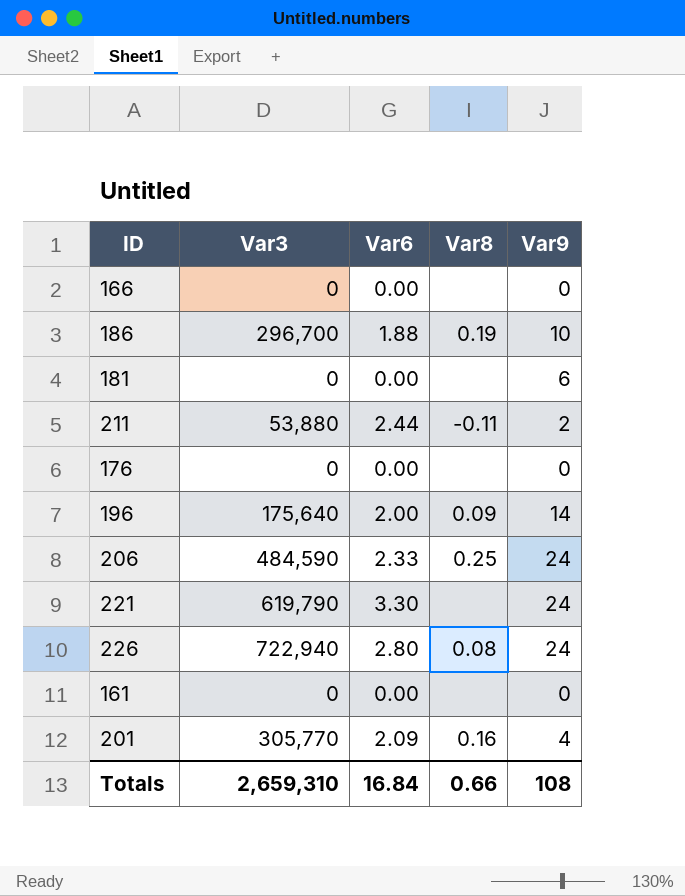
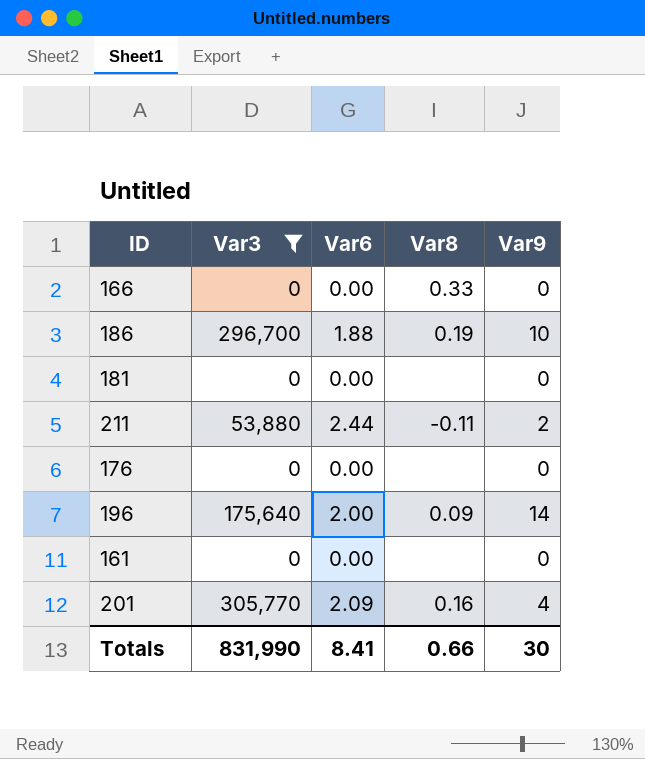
filter: none -> Var3 <= 305,770
166 | Var8: none -> 0.33
181 | Var9: 6 -> 0
Totals | Var3: 2,659,310 -> 831,990
Totals | Var6: 16.84 -> 8.41
Totals | Var9: 108 -> 30

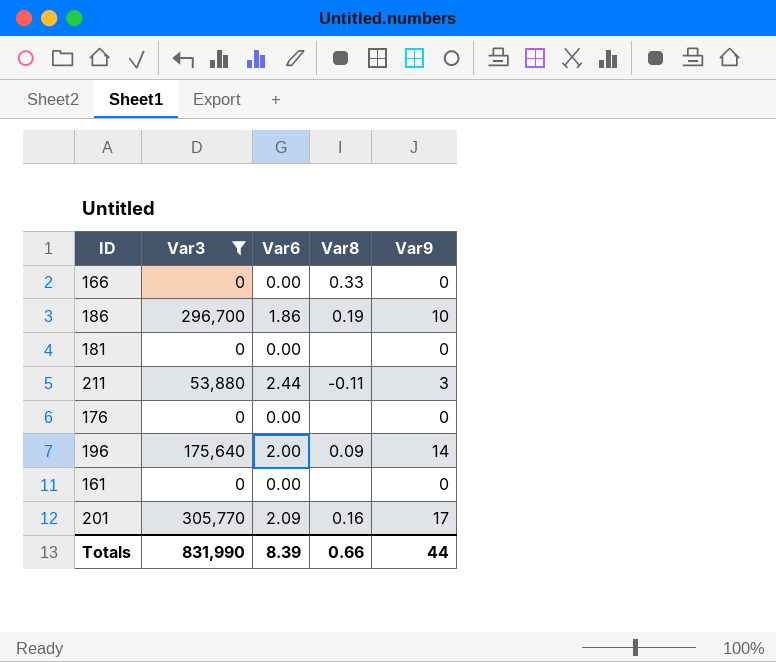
186 | Var6: 1.88 -> 1.86
211 | Var9: 2 -> 3
201 | Var9: 4 -> 17
Totals | Var6: 8.41 -> 8.39
Totals | Var9: 30 -> 44

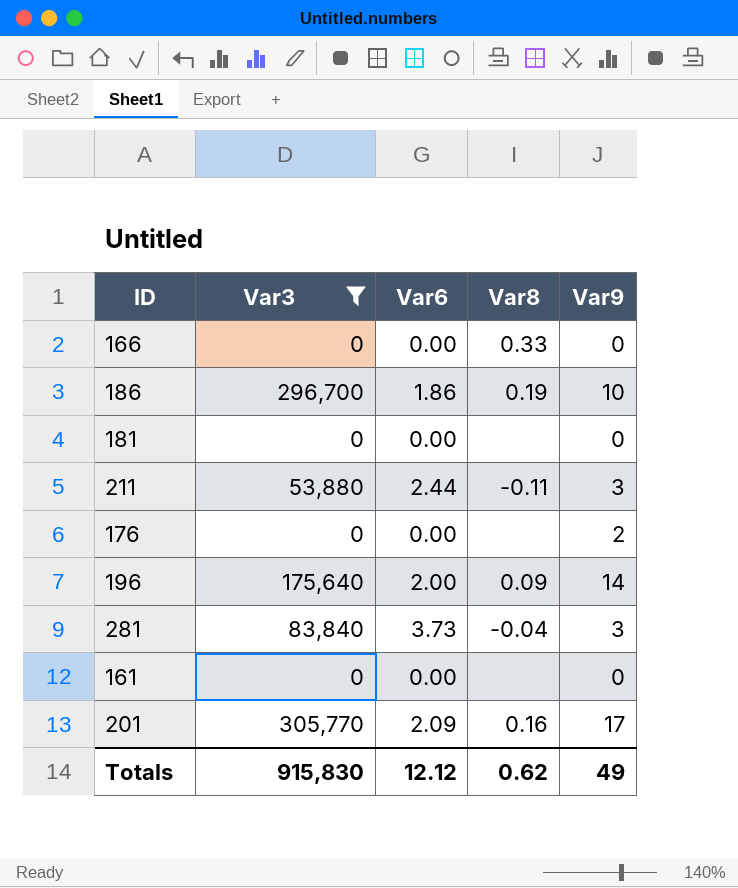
176 | Var9: 0 -> 2
row 281: none -> 83,840 | 3.73 | -0.04 | 3
Totals | Var3: 831,990 -> 915,830
Totals | Var6: 8.39 -> 12.12
Totals | Var8: 0.66 -> 0.62
Totals | Var9: 44 -> 49

